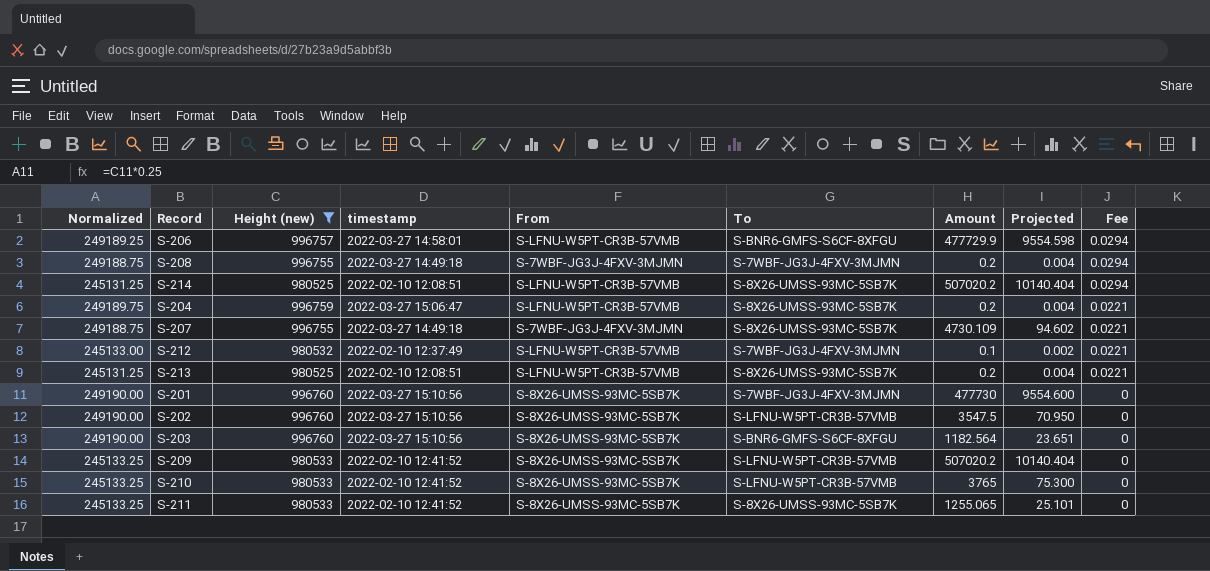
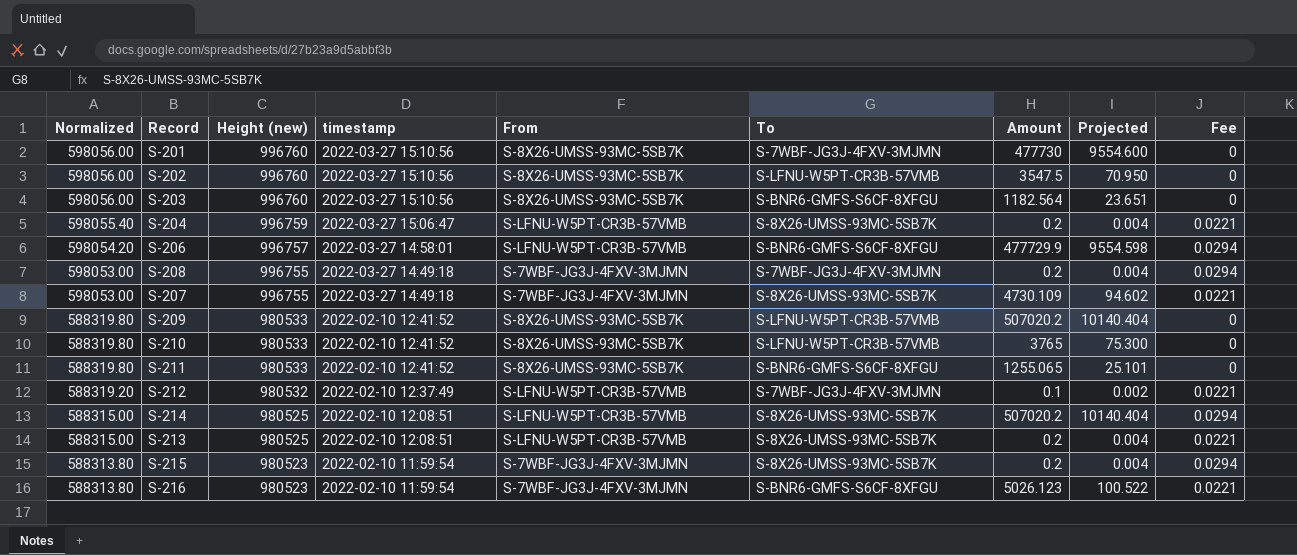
filter: Height (new) != 980523 -> none
row order: Fee descending -> Normalized descending
column Normalized | formula: [Height (new)] * 0.25 -> [Height (new)] * 0.6
S-211 | To: S-8X26-UMSS-93MC-5SB7K -> S-BNR6-GMFS-S6CF-8XFGU

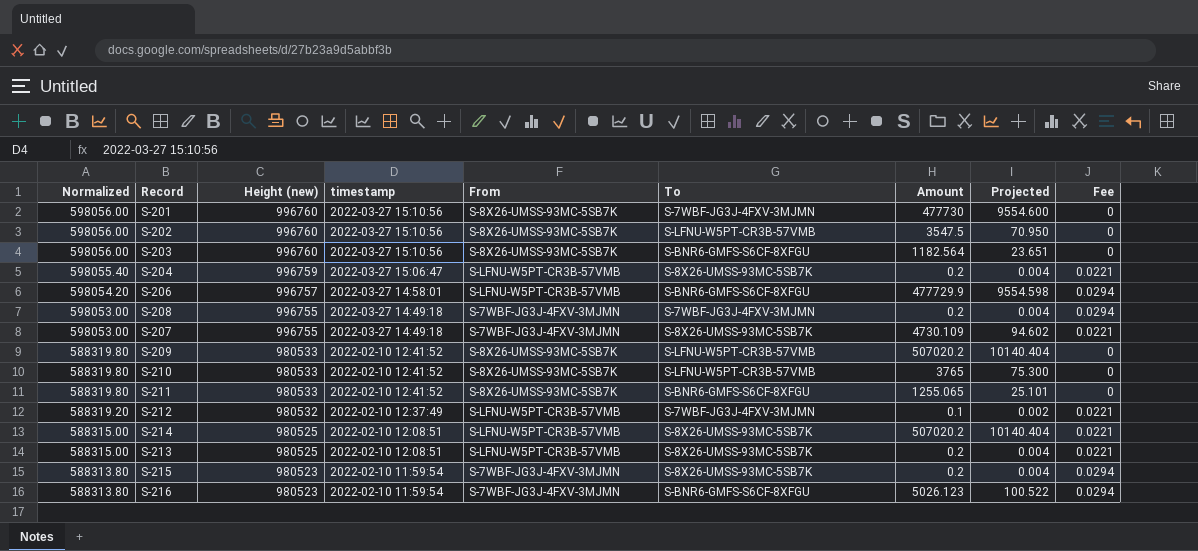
S-214 | Fee: 0.0294 -> 0.0221
S-216 | Fee: 0.0221 -> 0.0294

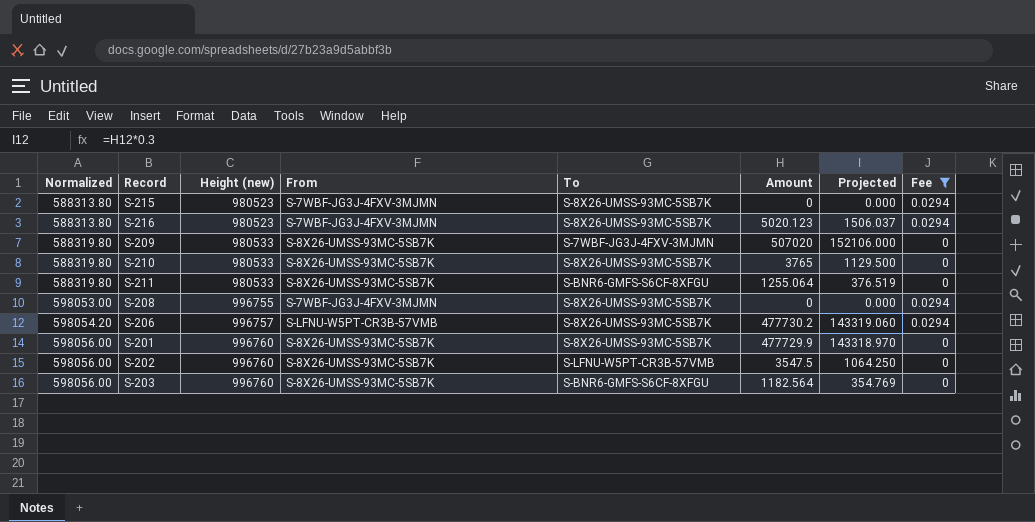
filter: none -> Fee != 0.0221
row order: Normalized descending -> Normalized ascending
column timestamp | position: 4 -> none
column Projected | formula: [Amount] * 0.02 -> [Amount] * 0.3
S-215 | Amount: 0.2 -> 0
S-216 | To: S-BNR6-GMFS-S6CF-8XFGU -> S-8X26-UMSS-93MC-5SB7K
S-216 | Amount: 5026.123 -> 5020.123
S-209 | To: S-LFNU-W5PT-CR3B-57VMB -> S-7WBF-JG3J-4FXV-3MJMN
S-209 | Amount: 507020.2 -> 507020
S-210 | To: S-LFNU-W5PT-CR3B-57VMB -> S-8X26-UMSS-93MC-5SB7K
S-211 | Amount: 1255.065 -> 1255.064
S-208 | To: S-7WBF-JG3J-4FXV-3MJMN -> S-8X26-UMSS-93MC-5SB7K
S-208 | Amount: 0.2 -> 0
S-206 | To: S-BNR6-GMFS-S6CF-8XFGU -> S-8X26-UMSS-93MC-5SB7K
S-206 | Amount: 477729.9 -> 477730.2
S-201 | To: S-7WBF-JG3J-4FXV-3MJMN -> S-8X26-UMSS-93MC-5SB7K
S-201 | Amount: 477730 -> 477729.9

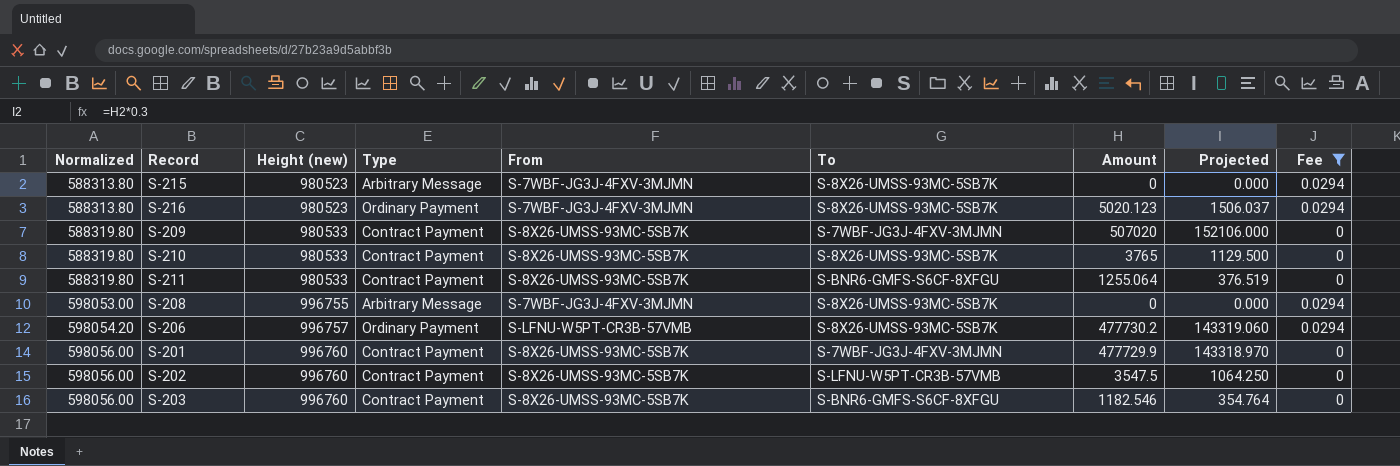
column Type | position: none -> 4
S-201 | To: S-8X26-UMSS-93MC-5SB7K -> S-7WBF-JG3J-4FXV-3MJMN
S-203 | Amount: 1182.564 -> 1182.546
S-203 | Projected: 354.769 -> 354.764

